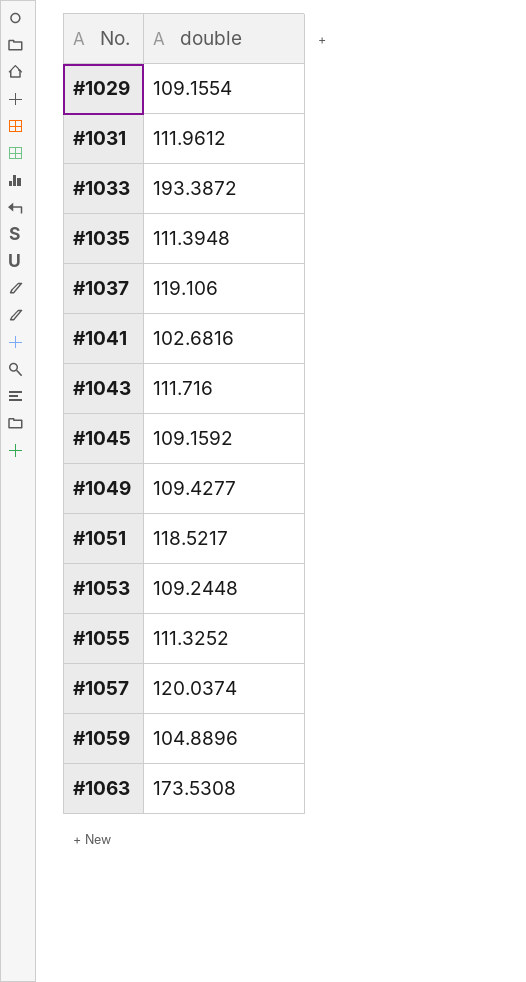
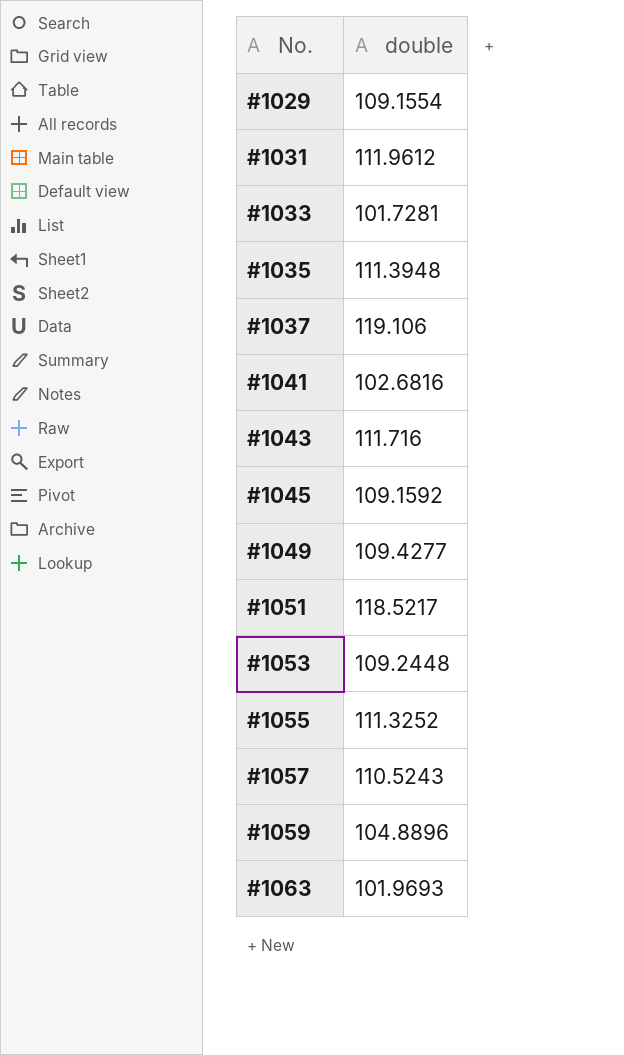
#1033 | double: 193.3872 -> 101.7281
#1057 | double: 120.0374 -> 110.5243
#1063 | double: 173.5308 -> 101.9693

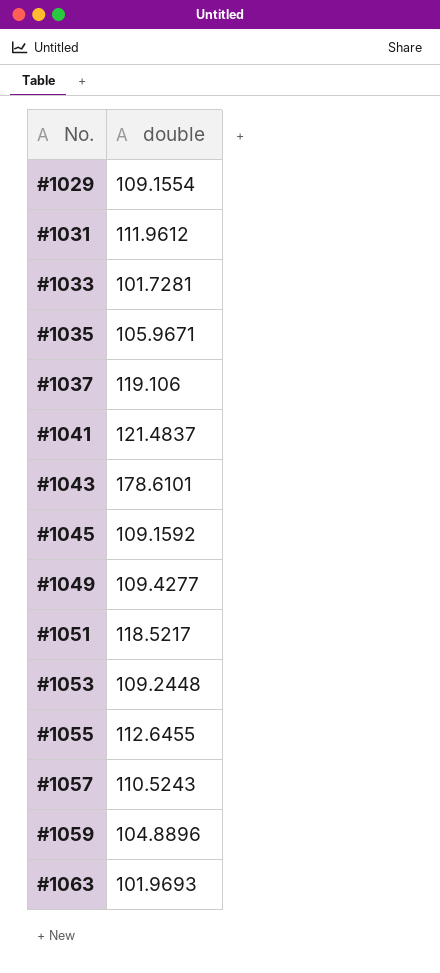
#1035 | double: 111.3948 -> 105.9671
#1041 | double: 102.6816 -> 121.4837
#1043 | double: 111.716 -> 178.6101
#1055 | double: 111.3252 -> 112.6455

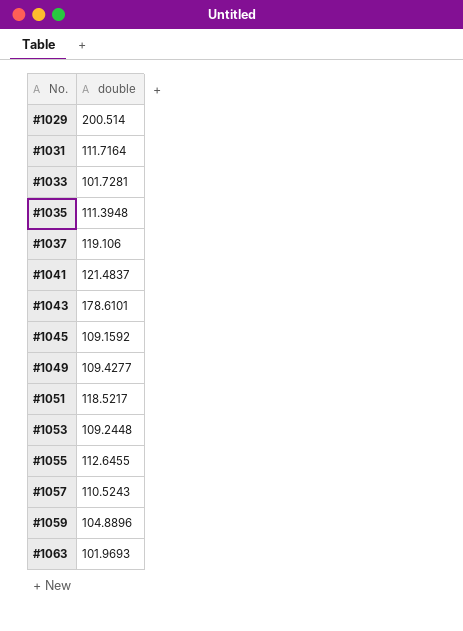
#1029 | double: 109.1554 -> 200.514
#1031 | double: 111.9612 -> 111.7164
#1035 | double: 105.9671 -> 111.3948

